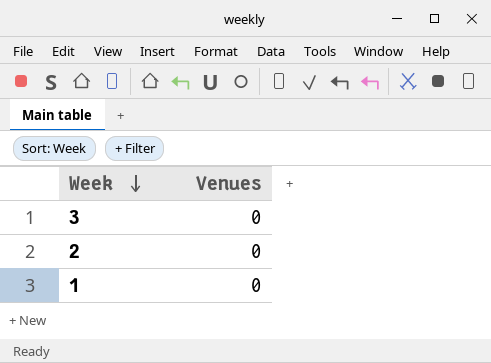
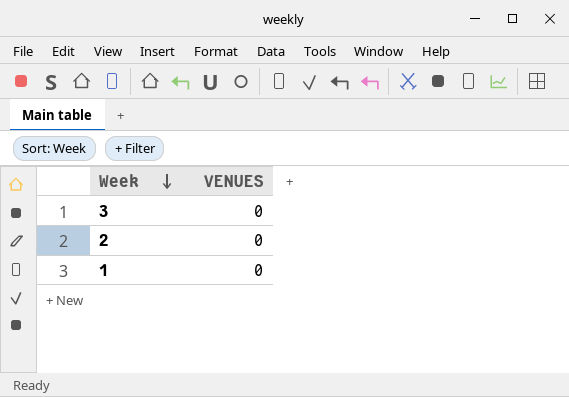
column name: Venues -> VENUES

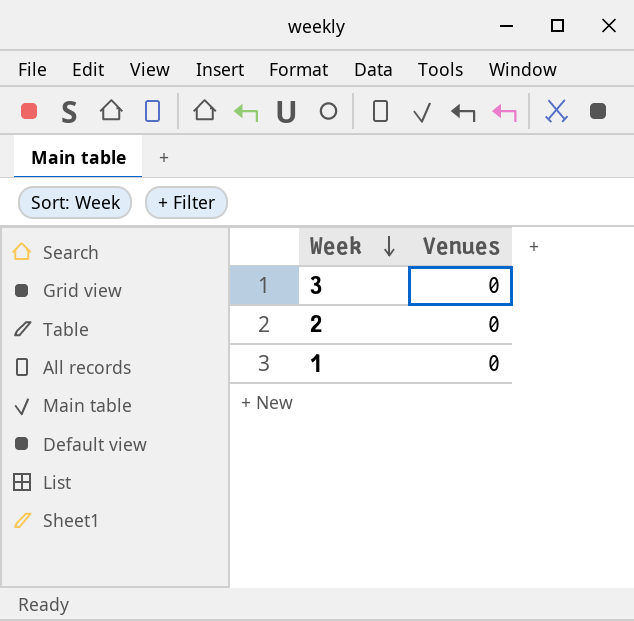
column name: VENUES -> Venues

